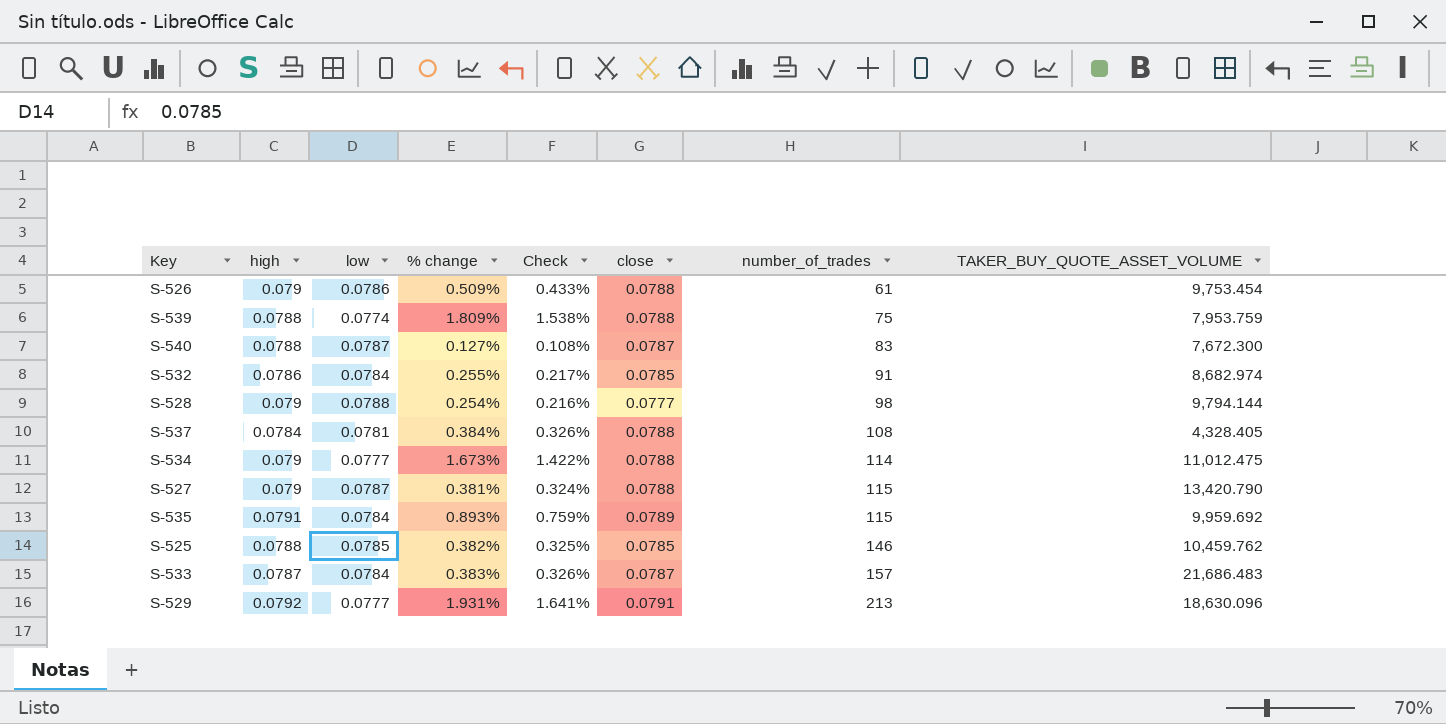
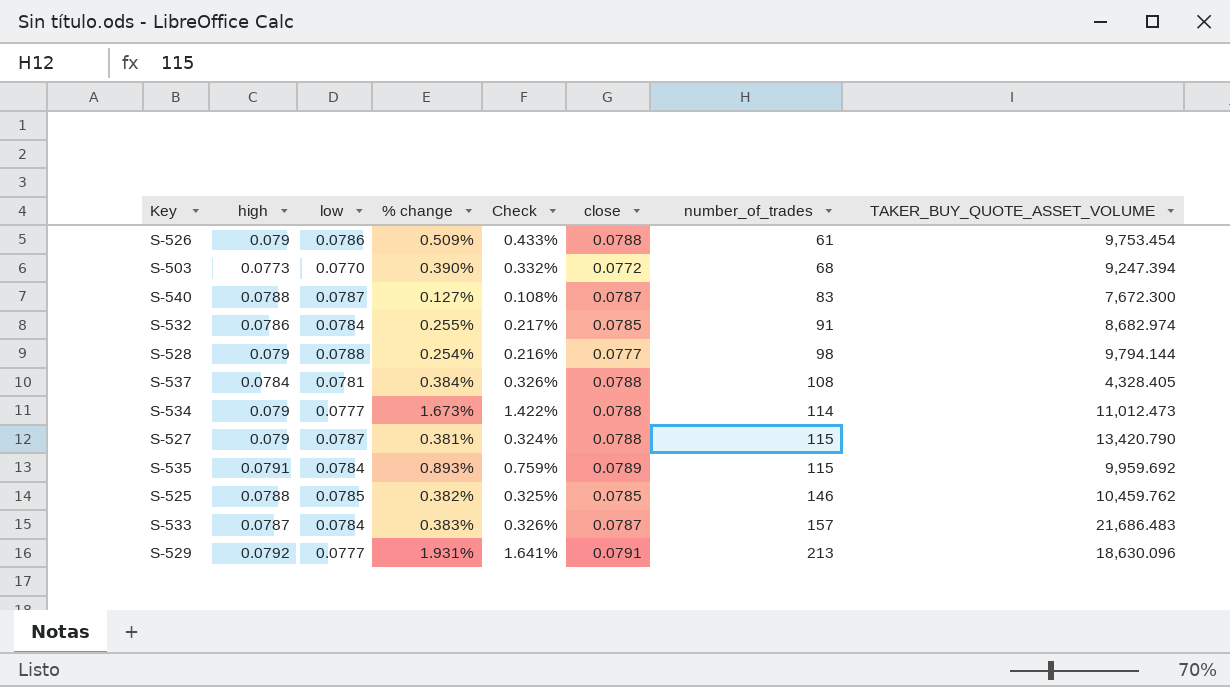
row S-539: 0.0788 | 0.0774 | 1.809% | 1.538% | 0.0788 | 75 | 7,953.759 -> none
row S-503: none -> 0.0773 | 0.0770 | 0.390% | 0.332% | 0.0772 | 68 | 9,247.394
S-534 | TAKER_BUY_QUOTE_ASSET_VOLUME: 11,012.475 -> 11,012.473

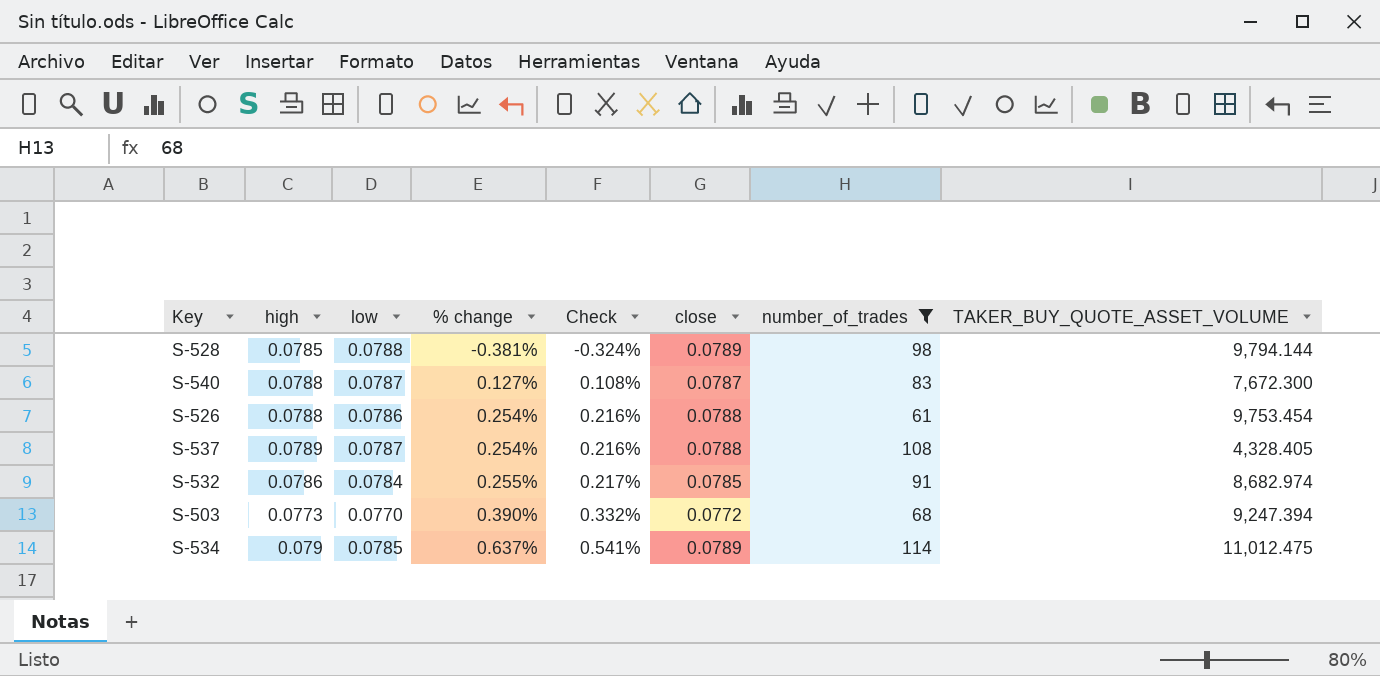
filter: none -> number_of_trades <= 114
row order: number_of_trades ascending -> % change ascending
S-528 | high: 0.079 -> 0.0785
S-528 | % change: 0.254% -> -0.381%
S-528 | Check: 0.216% -> -0.324%
S-528 | close: 0.0777 -> 0.0789
S-526 | high: 0.079 -> 0.0788
S-526 | % change: 0.509% -> 0.254%
S-526 | Check: 0.433% -> 0.216%
S-537 | high: 0.0784 -> 0.0789
S-537 | low: 0.0781 -> 0.0787
S-537 | % change: 0.384% -> 0.254%
S-537 | Check: 0.326% -> 0.216%
S-534 | low: 0.0777 -> 0.0785
S-534 | % change: 1.673% -> 0.637%
S-534 | Check: 1.422% -> 0.541%
S-534 | close: 0.0788 -> 0.0789
S-534 | TAKER_BUY_QUOTE_ASSET_VOLUME: 11,012.473 -> 11,012.475

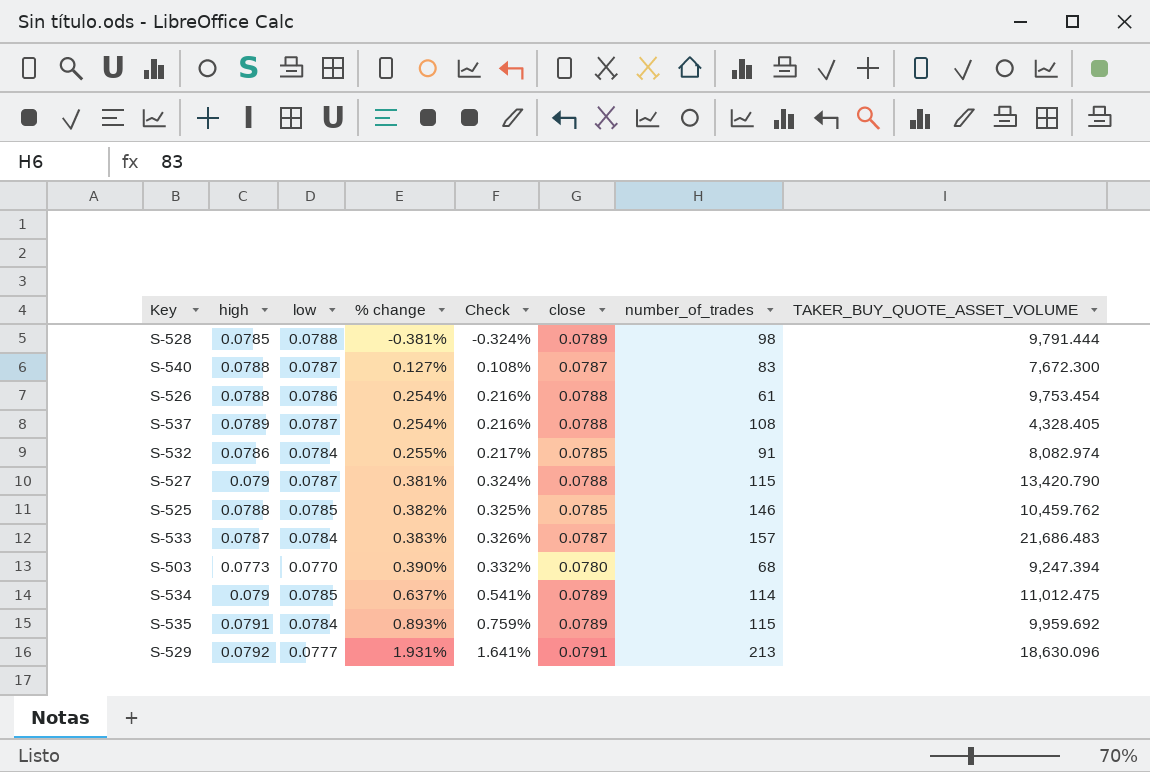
filter: number_of_trades <= 114 -> none
S-528 | TAKER_BUY_QUOTE_ASSET_VOLUME: 9,794.144 -> 9,791.444
S-532 | TAKER_BUY_QUOTE_ASSET_VOLUME: 8,682.974 -> 8,082.974
S-503 | close: 0.0772 -> 0.0780

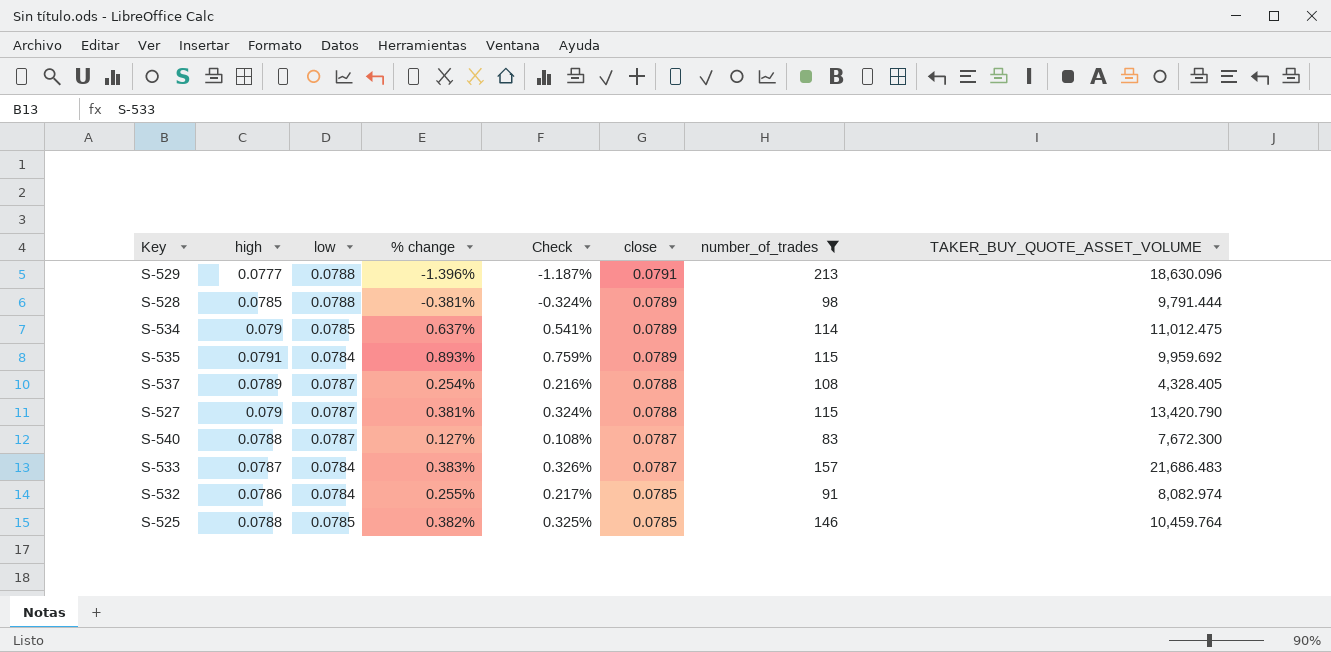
filter: none -> number_of_trades >= 83
row order: % change ascending -> close descending
S-529 | high: 0.0792 -> 0.0777
S-529 | low: 0.0777 -> 0.0788
S-529 | % change: 1.931% -> -1.396%
S-529 | Check: 1.641% -> -1.187%
S-525 | TAKER_BUY_QUOTE_ASSET_VOLUME: 10,459.762 -> 10,459.764

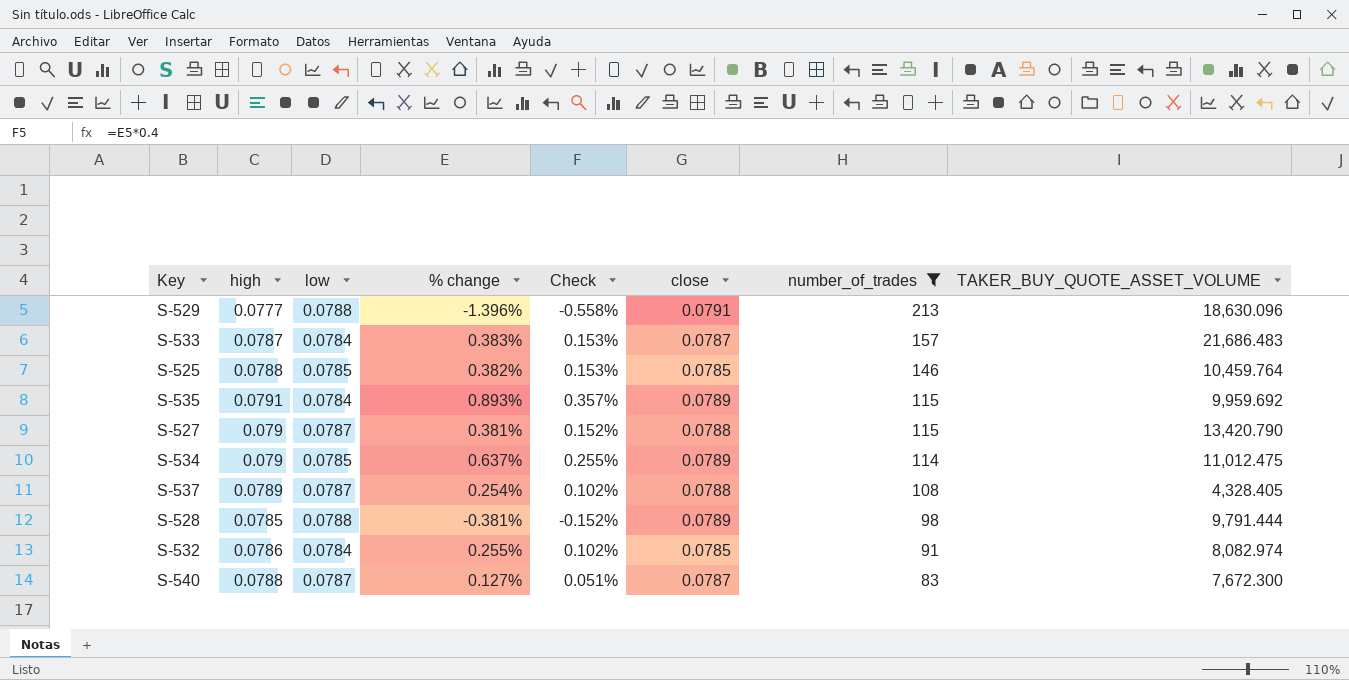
row order: close descending -> number_of_trades descending
column Check | formula: [% change] * 0.85 -> [% change] * 0.4

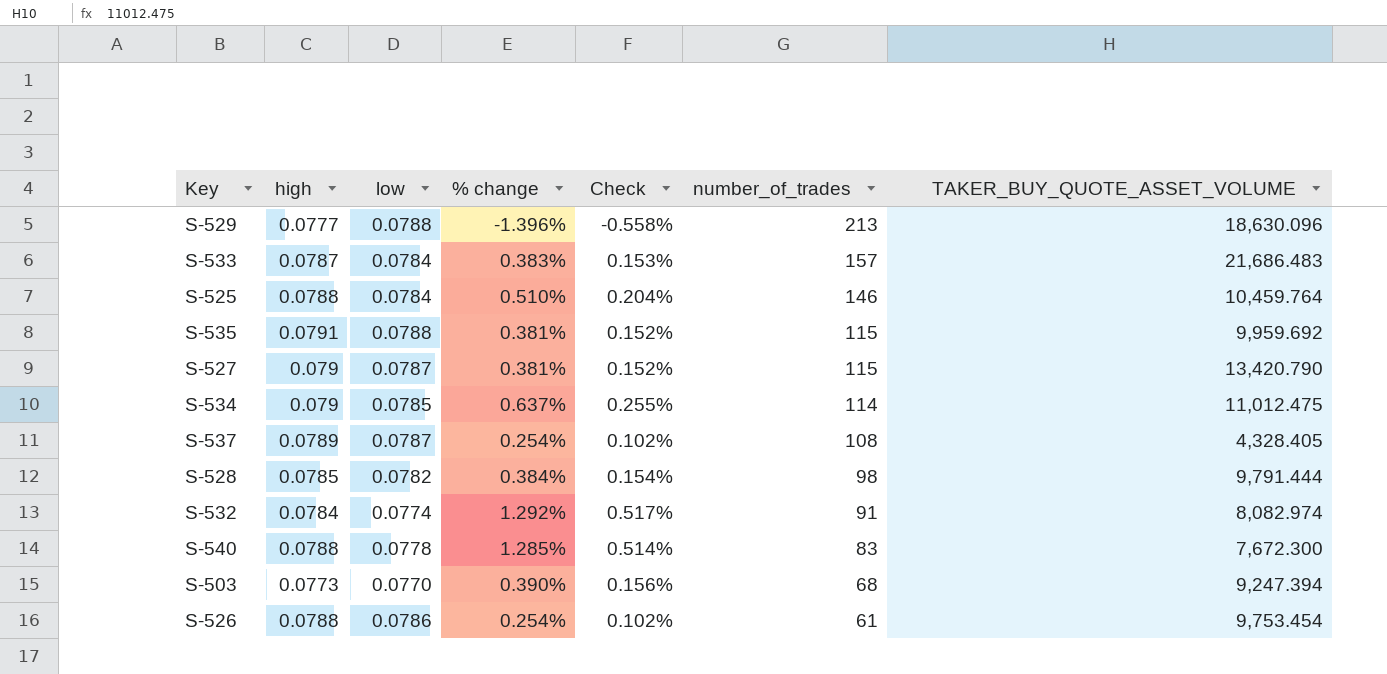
filter: number_of_trades >= 83 -> none
column close | position: 6 -> none
S-525 | low: 0.0785 -> 0.0784
S-525 | % change: 0.382% -> 0.510%
S-525 | Check: 0.153% -> 0.204%
S-535 | low: 0.0784 -> 0.0788
S-535 | % change: 0.893% -> 0.381%
S-535 | Check: 0.357% -> 0.152%
S-528 | low: 0.0788 -> 0.0782
S-528 | % change: -0.381% -> 0.384%
S-528 | Check: -0.152% -> 0.154%
S-532 | high: 0.0786 -> 0.0784
S-532 | low: 0.0784 -> 0.0774
S-532 | % change: 0.255% -> 1.292%
S-532 | Check: 0.102% -> 0.517%
S-540 | low: 0.0787 -> 0.0778
S-540 | % change: 0.127% -> 1.285%
S-540 | Check: 0.051% -> 0.514%

